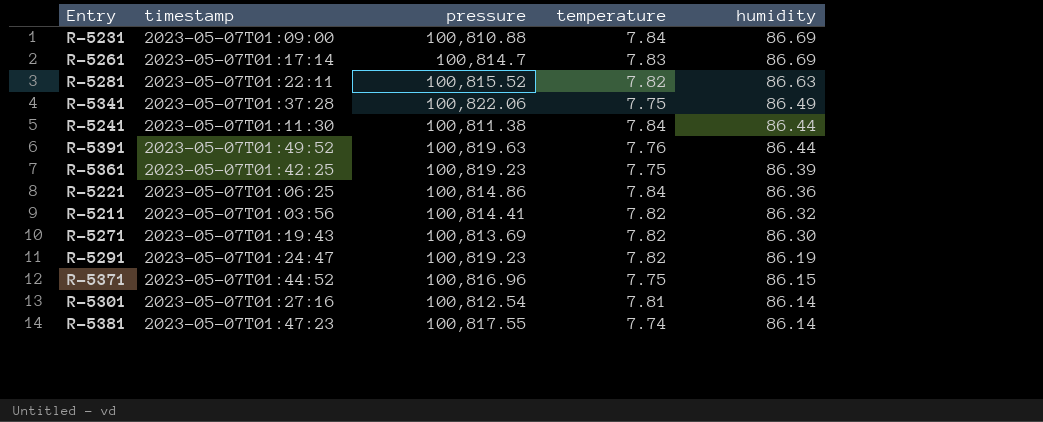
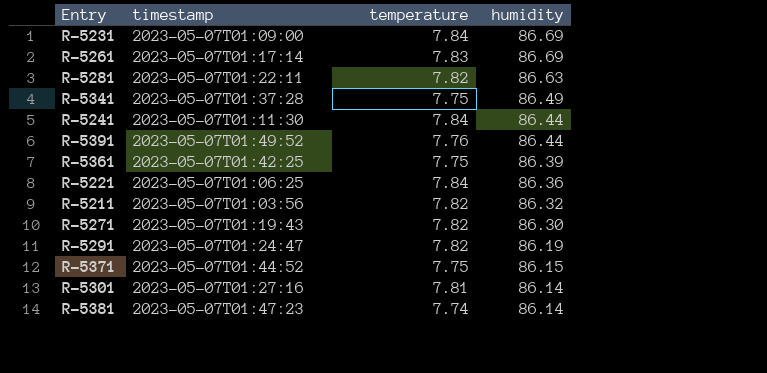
column pressure | position: 3 -> none

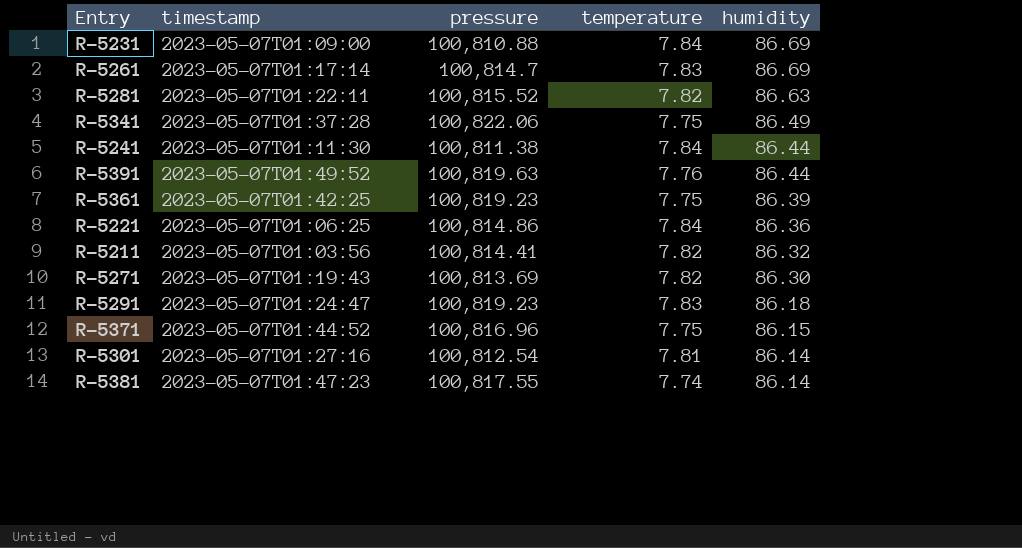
column pressure | position: none -> 3
R-5291 | temperature: 7.82 -> 7.83
R-5291 | humidity: 86.19 -> 86.18

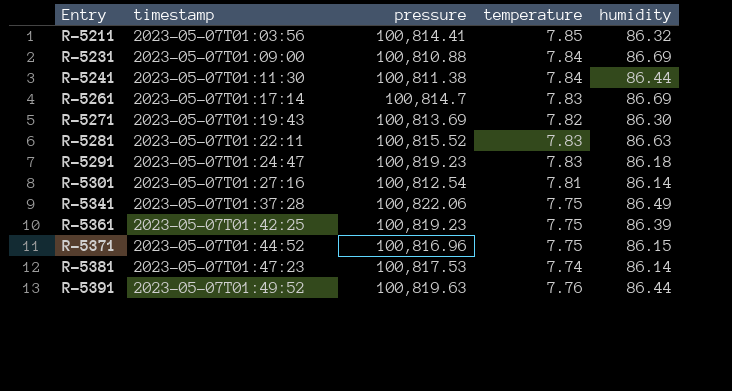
row order: humidity descending -> Entry ascending
row R-5221: 2023-05-07T01:06:25 | 100,814.86 | 7.84 | 86.36 -> none
R-5211 | temperature: 7.82 -> 7.85
R-5281 | temperature: 7.82 -> 7.83
R-5381 | pressure: 100,817.55 -> 100,817.53

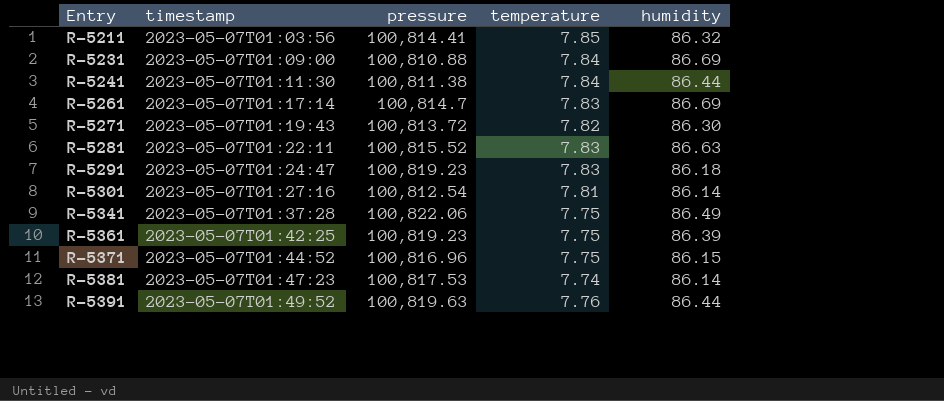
R-5271 | pressure: 100,813.69 -> 100,813.72

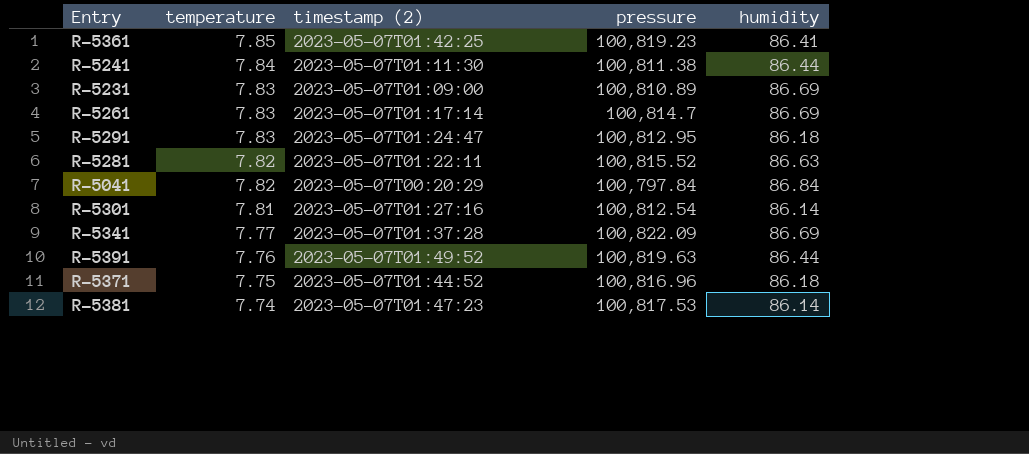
row order: Entry ascending -> temperature descending
column temperature | position: 4 -> 2
column name: timestamp -> timestamp (2)
row R-5211: 2023-05-07T01:03:56 | 100,814.41 | 7.85 | 86.32 -> none
row R-5271: 2023-05-07T01:19:43 | 100,813.72 | 7.82 | 86.30 -> none
R-5361 | temperature: 7.75 -> 7.85
R-5361 | humidity: 86.39 -> 86.41
R-5231 | temperature: 7.84 -> 7.83
R-5231 | pressure: 100,810.88 -> 100,810.89
R-5291 | pressure: 100,819.23 -> 100,812.95
R-5281 | temperature: 7.83 -> 7.82
row R-5041: none -> 7.82 | 2023-05-07T00:20:29 | 100,797.84 | 86.84
R-5341 | temperature: 7.75 -> 7.77
R-5341 | pressure: 100,822.06 -> 100,822.09
R-5341 | humidity: 86.49 -> 86.69
R-5371 | humidity: 86.15 -> 86.18

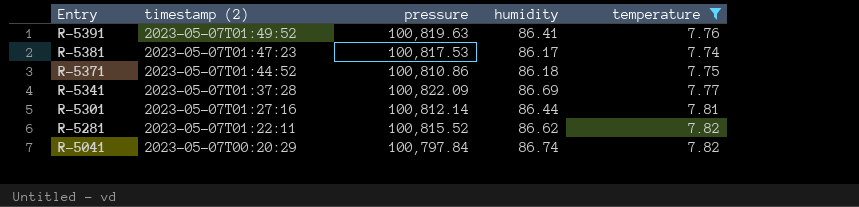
filter: none -> temperature <= 7.82
row order: temperature descending -> Entry descending
column temperature | position: 2 -> 5
R-5391 | humidity: 86.44 -> 86.41
R-5381 | humidity: 86.14 -> 86.17
R-5371 | pressure: 100,816.96 -> 100,810.86
R-5301 | pressure: 100,812.54 -> 100,812.14
R-5301 | humidity: 86.14 -> 86.44
R-5281 | humidity: 86.63 -> 86.62
R-5041 | humidity: 86.84 -> 86.74

